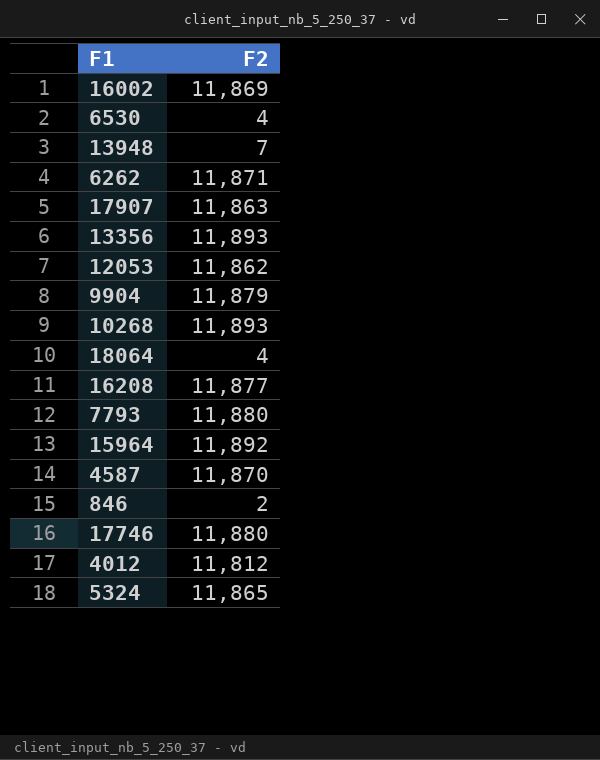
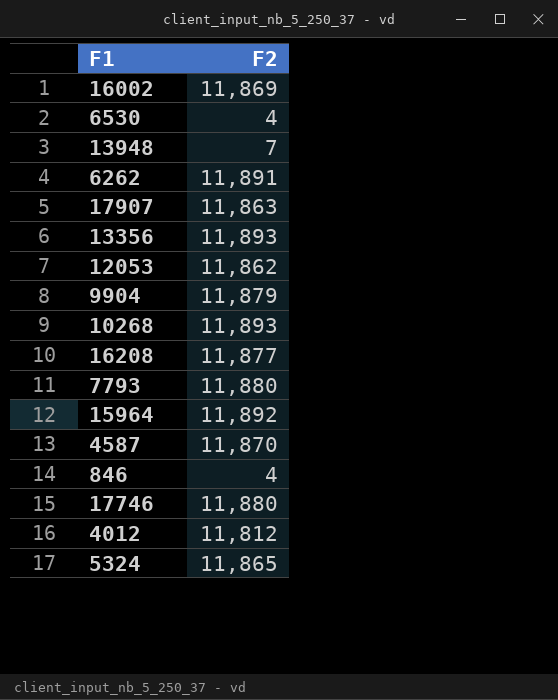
row 18064: 4 -> none
6262 | F2: 11,871 -> 11,891
846 | F2: 2 -> 4

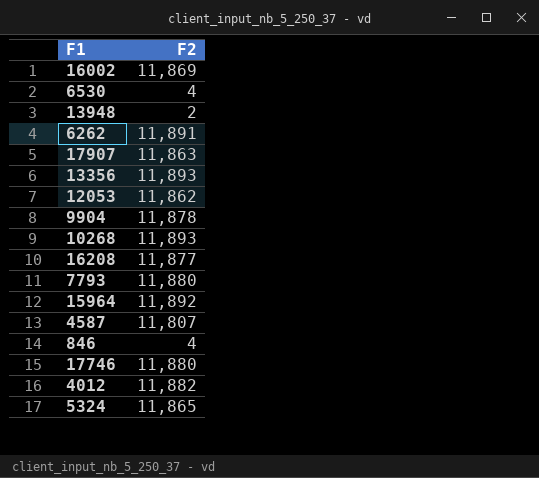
13948 | F2: 7 -> 2
9904 | F2: 11,879 -> 11,878
4587 | F2: 11,870 -> 11,807
4012 | F2: 11,812 -> 11,882

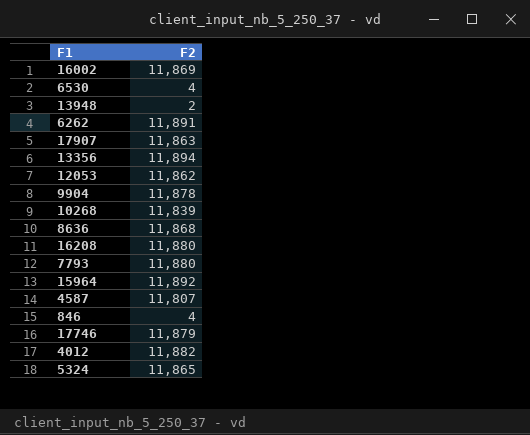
13356 | F2: 11,893 -> 11,894
10268 | F2: 11,893 -> 11,839
row 8636: none -> 11,868
16208 | F2: 11,877 -> 11,880
17746 | F2: 11,880 -> 11,879

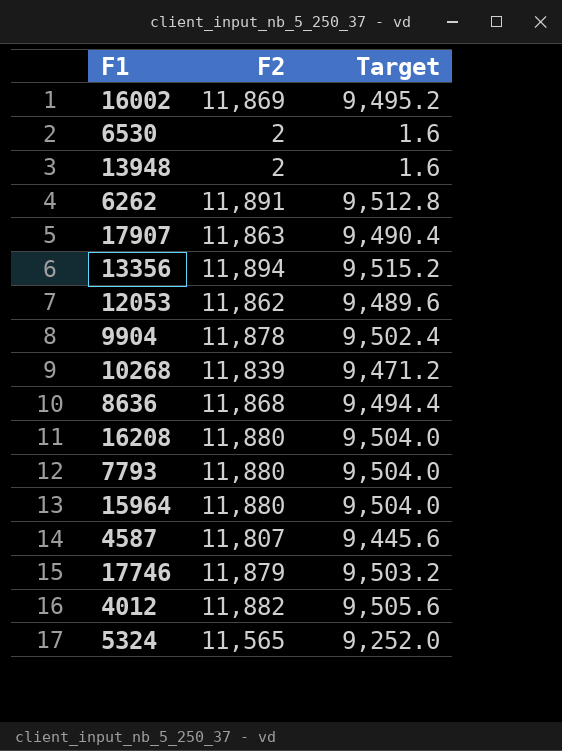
column Target | formula: none -> [F2] * 0.8
row 846: 4 -> none
6530 | F2: 4 -> 2
15964 | F2: 11,892 -> 11,880
5324 | F2: 11,865 -> 11,565

